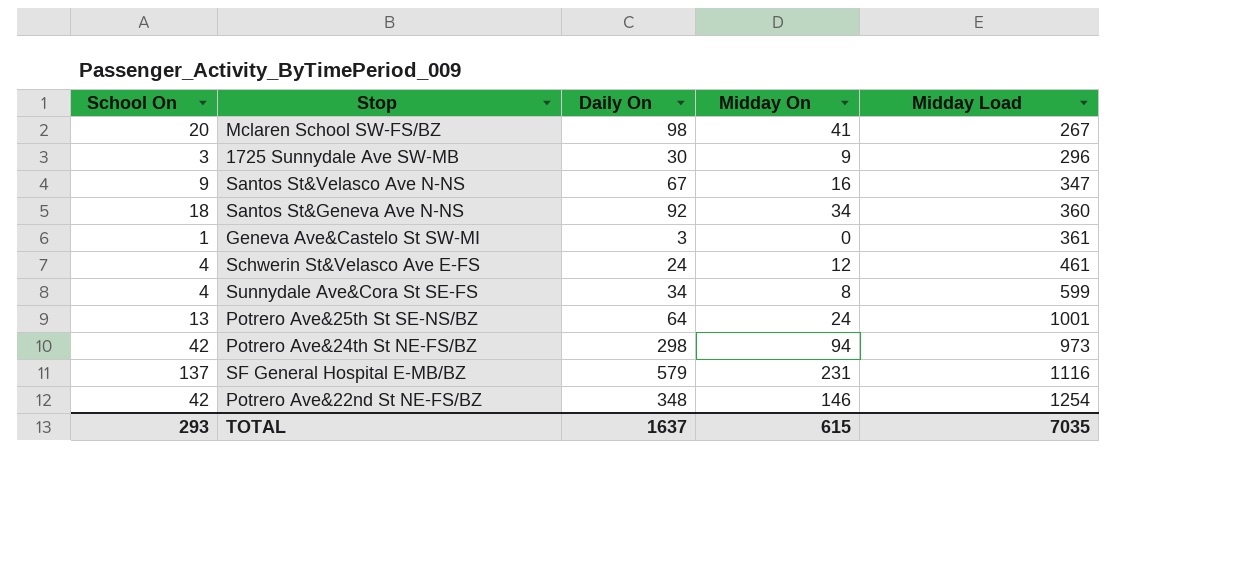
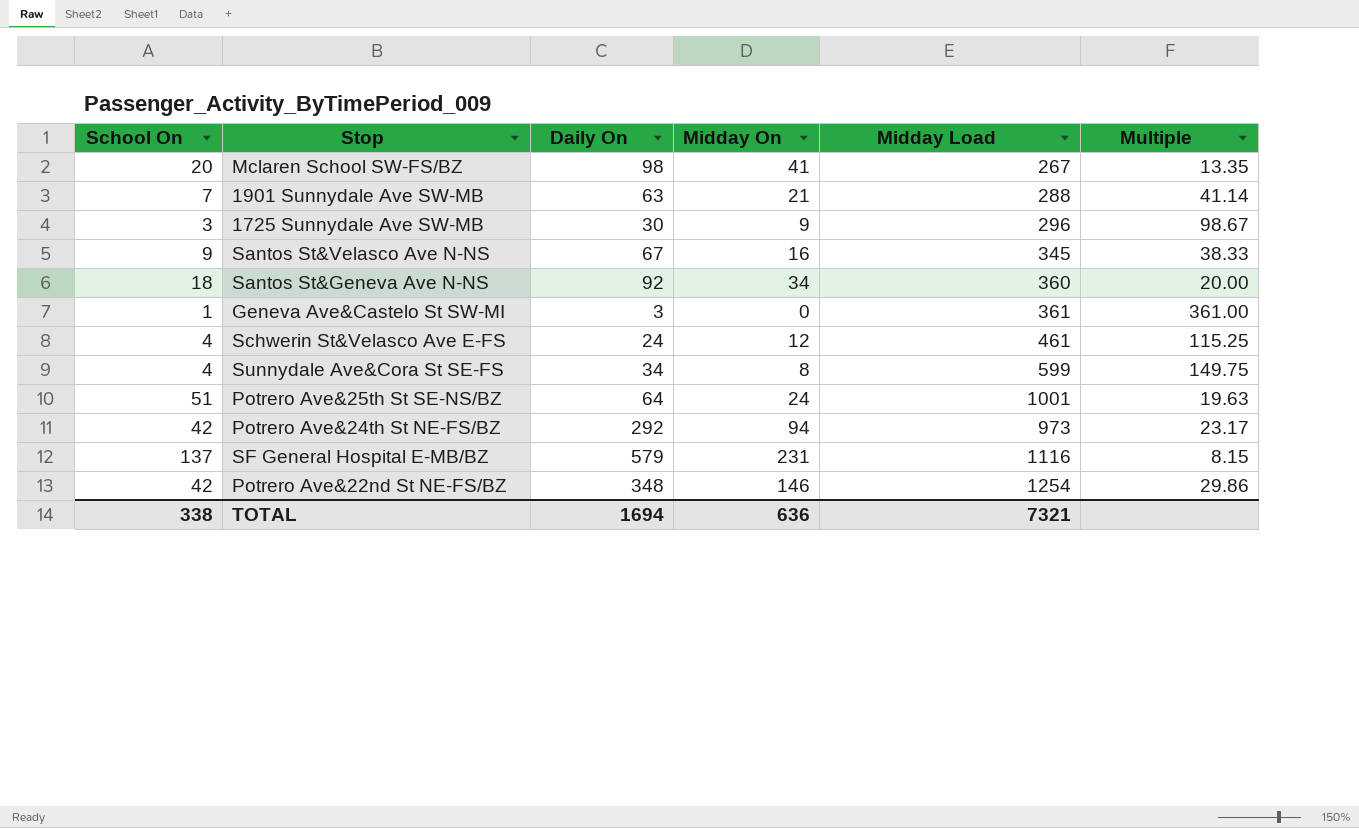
column Multiple | formula: none -> [Midday Load] / [School On]
row 1901 Sunnydale Ave SW-MB: none -> 7 | 63 | 21 | 288 | 41.14
Santos St&Velasco Ave N-NS | Midday Load: 347 -> 345
Potrero Ave&25th St SE-NS/BZ | School On: 13 -> 51
Potrero Ave&24th St NE-FS/BZ | Daily On: 298 -> 292
TOTAL | School On: 293 -> 338
TOTAL | Daily On: 1637 -> 1694
TOTAL | Midday On: 615 -> 636
TOTAL | Midday Load: 7035 -> 7321

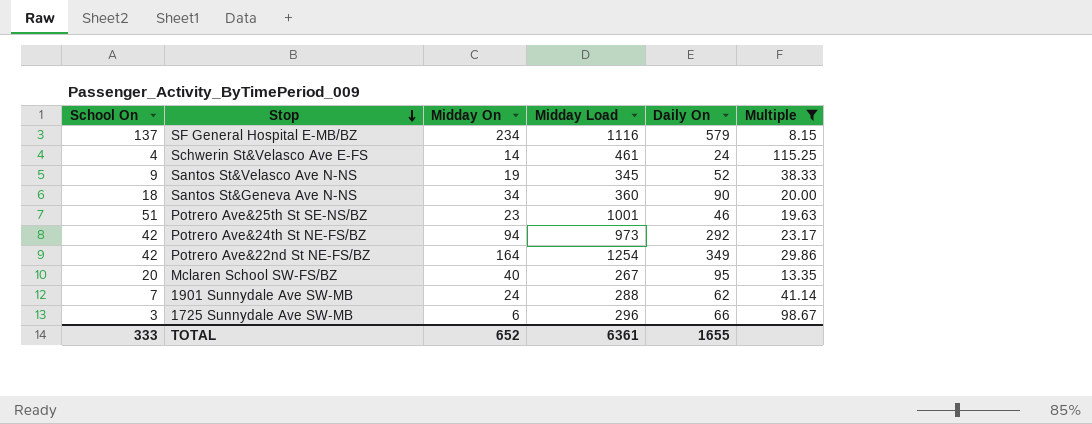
filter: none -> Multiple <= 115.25
row order: none -> Stop descending
column Daily On | position: 3 -> 5
SF General Hospital E-MB/BZ | Midday On: 231 -> 234
Schwerin St&Velasco Ave E-FS | Midday On: 12 -> 14
Santos St&Velasco Ave N-NS | Midday On: 16 -> 19
Santos St&Velasco Ave N-NS | Daily On: 67 -> 52
Santos St&Geneva Ave N-NS | Daily On: 92 -> 90
Potrero Ave&25th St SE-NS/BZ | Midday On: 24 -> 23
Potrero Ave&25th St SE-NS/BZ | Daily On: 64 -> 46
Potrero Ave&22nd St NE-FS/BZ | Midday On: 146 -> 164
Potrero Ave&22nd St NE-FS/BZ | Daily On: 348 -> 349
Mclaren School SW-FS/BZ | Midday On: 41 -> 40
Mclaren School SW-FS/BZ | Daily On: 98 -> 95
1901 Sunnydale Ave SW-MB | Midday On: 21 -> 24
1901 Sunnydale Ave SW-MB | Daily On: 63 -> 62
1725 Sunnydale Ave SW-MB | Midday On: 9 -> 6
1725 Sunnydale Ave SW-MB | Daily On: 30 -> 66
TOTAL | School On: 338 -> 333
TOTAL | Midday On: 636 -> 652
TOTAL | Midday Load: 7321 -> 6361
TOTAL | Daily On: 1694 -> 1655

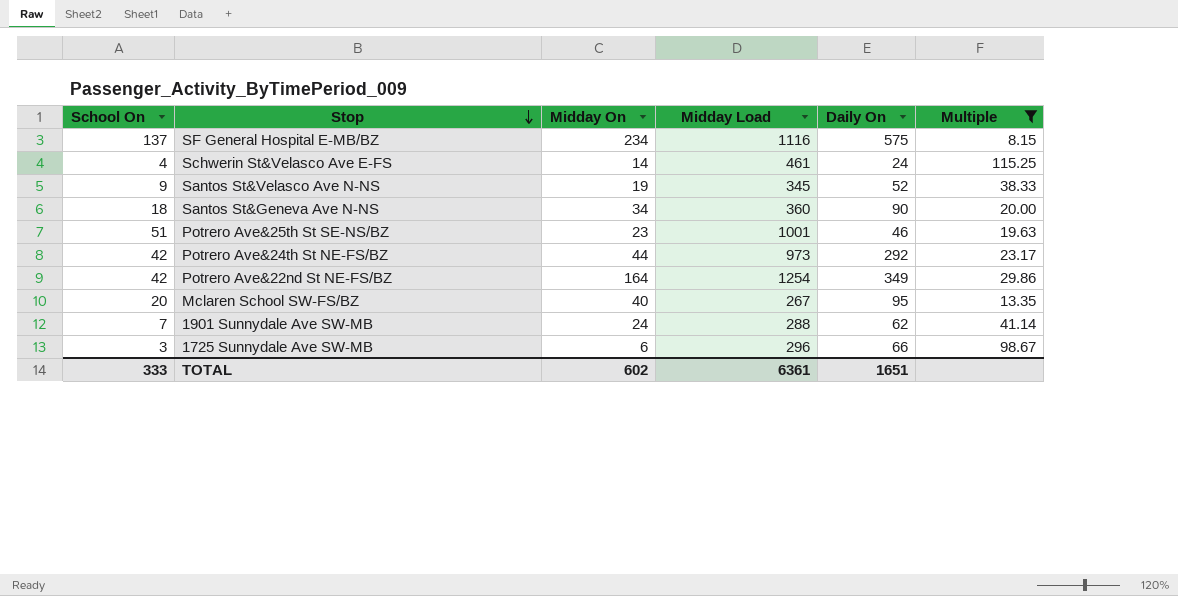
SF General Hospital E-MB/BZ | Daily On: 579 -> 575
Potrero Ave&24th St NE-FS/BZ | Midday On: 94 -> 44
TOTAL | Midday On: 652 -> 602
TOTAL | Daily On: 1655 -> 1651

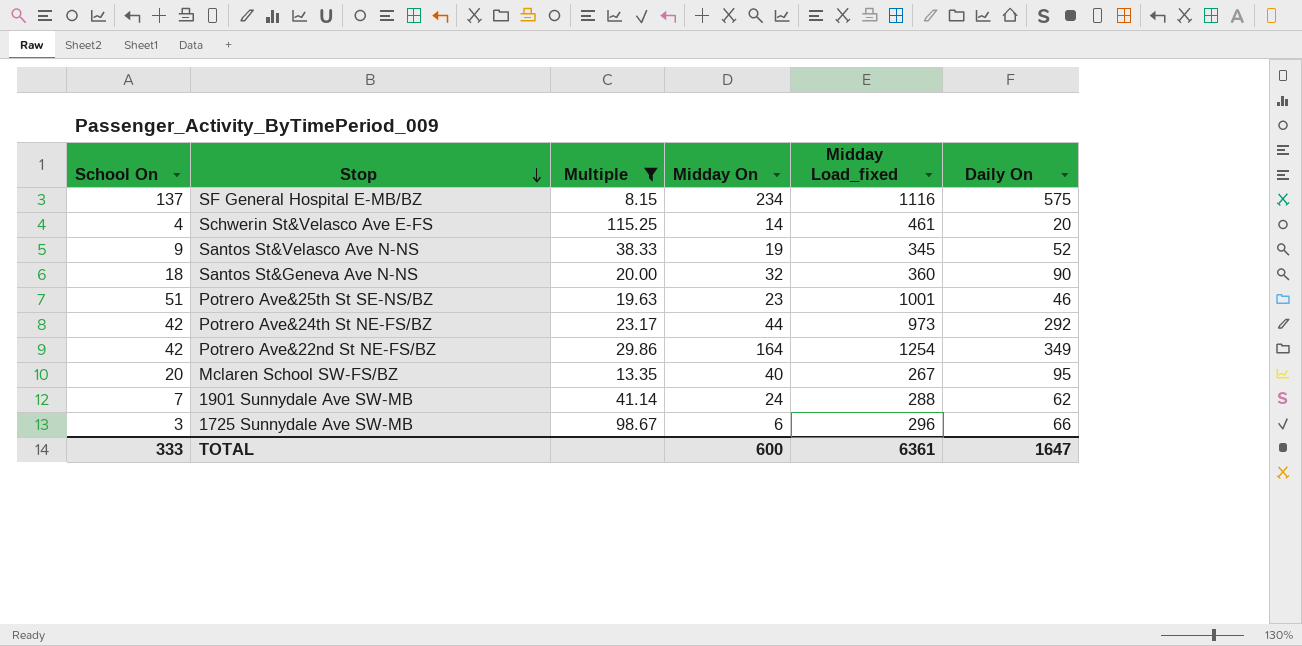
column Multiple | position: 6 -> 3
column name: Midday Load -> Midday Load_fixed
Schwerin St&Velasco Ave E-FS | Daily On: 24 -> 20
Santos St&Geneva Ave N-NS | Midday On: 34 -> 32
TOTAL | Midday On: 602 -> 600
TOTAL | Daily On: 1651 -> 1647

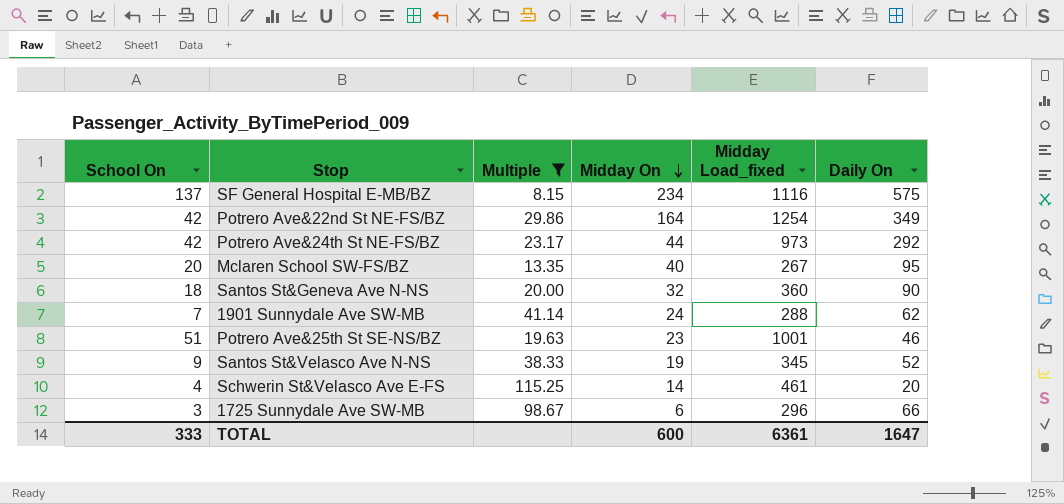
row order: Stop descending -> Midday On descending

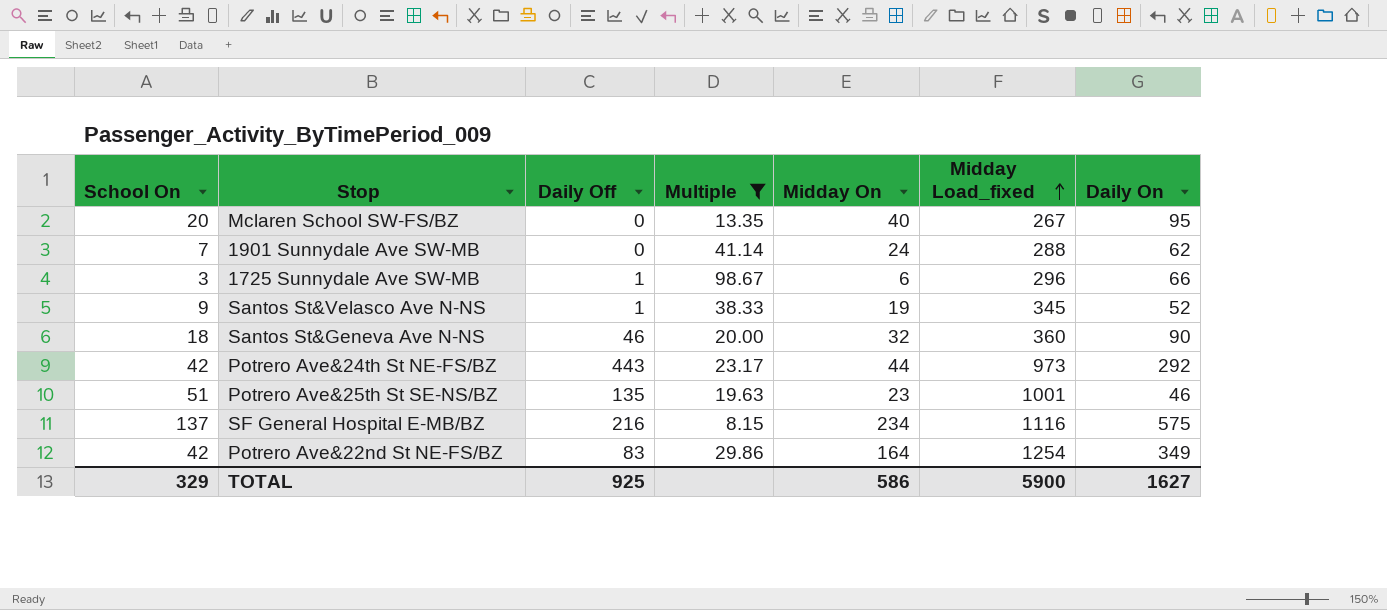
row order: Midday On descending -> Midday Load_fixed ascending
column Daily Off | position: none -> 3
row Schwerin St&Velasco Ave E-FS: 4 | 115.25 | 14 | 461 | 20 -> none
TOTAL | School On: 333 -> 329
TOTAL | Midday On: 600 -> 586
TOTAL | Midday Load_fixed: 6361 -> 5900
TOTAL | Daily On: 1647 -> 1627

